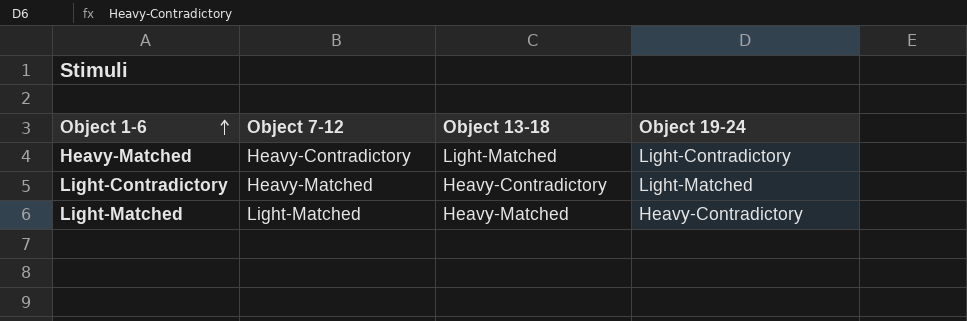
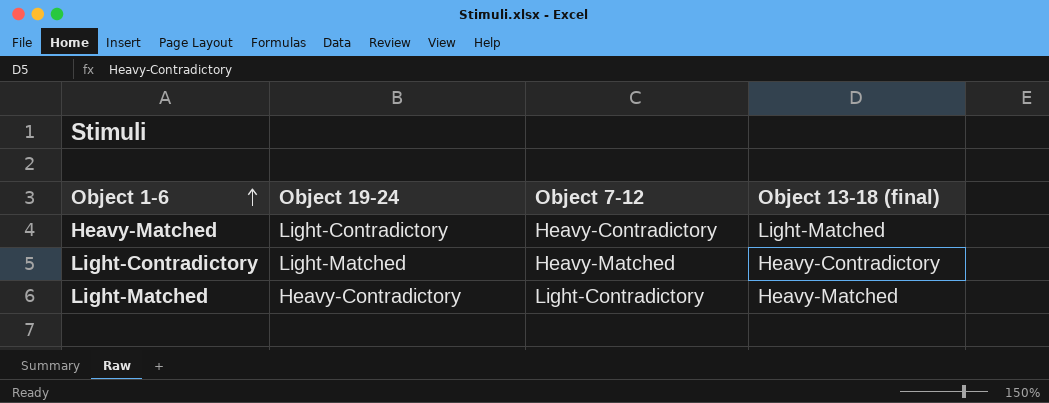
column Object 19-24 | position: 4 -> 2
column name: Object 13-18 -> Object 13-18 (final)
Light-Matched | Object 7-12: Light-Matched -> Light-Contradictory

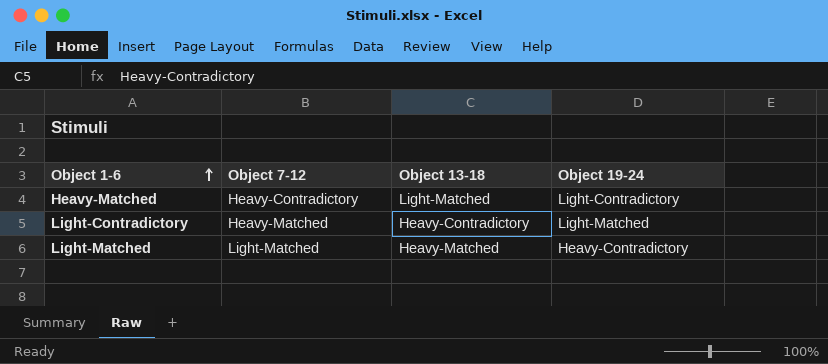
column name: Object 13-18 (final) -> Object 13-18
column Object 19-24 | position: 2 -> 4
Light-Matched | Object 7-12: Light-Contradictory -> Light-Matched

